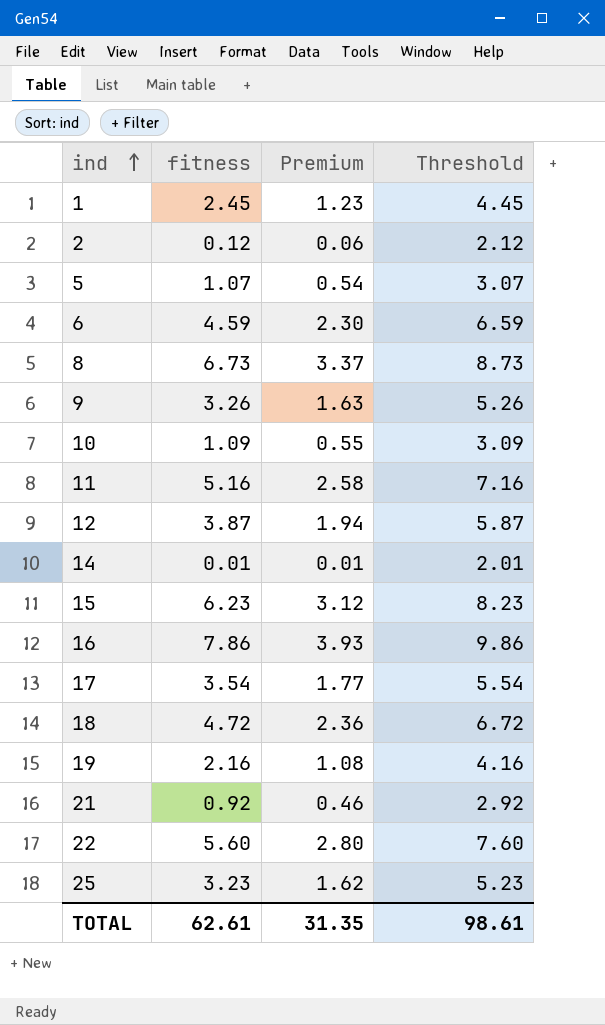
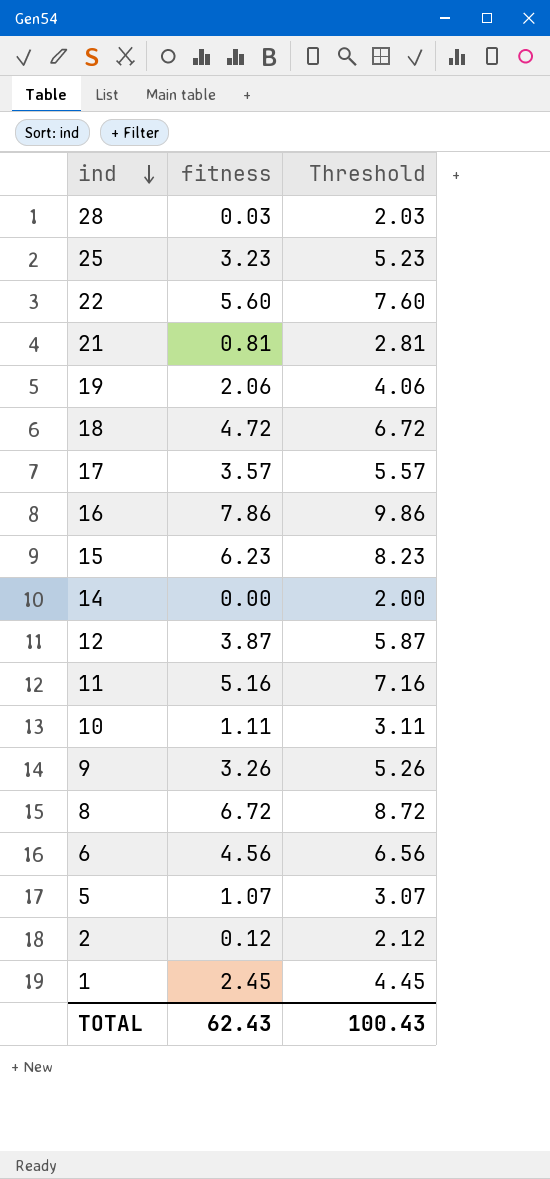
row order: ind ascending -> ind descending
column Premium | formula: [fitness] * 0.5 -> none
row 28: none -> 0.03 | 2.03
21 | fitness: 0.92 -> 0.81
21 | Threshold: 2.92 -> 2.81
19 | fitness: 2.16 -> 2.06
19 | Threshold: 4.16 -> 4.06
17 | fitness: 3.54 -> 3.57
17 | Threshold: 5.54 -> 5.57
14 | fitness: 0.01 -> 0.00
14 | Threshold: 2.01 -> 2.00
10 | fitness: 1.09 -> 1.11
10 | Threshold: 3.09 -> 3.11
8 | fitness: 6.73 -> 6.72
8 | Threshold: 8.73 -> 8.72
6 | fitness: 4.59 -> 4.56
6 | Threshold: 6.59 -> 6.56
TOTAL | fitness: 62.61 -> 62.43
TOTAL | Threshold: 98.61 -> 100.43

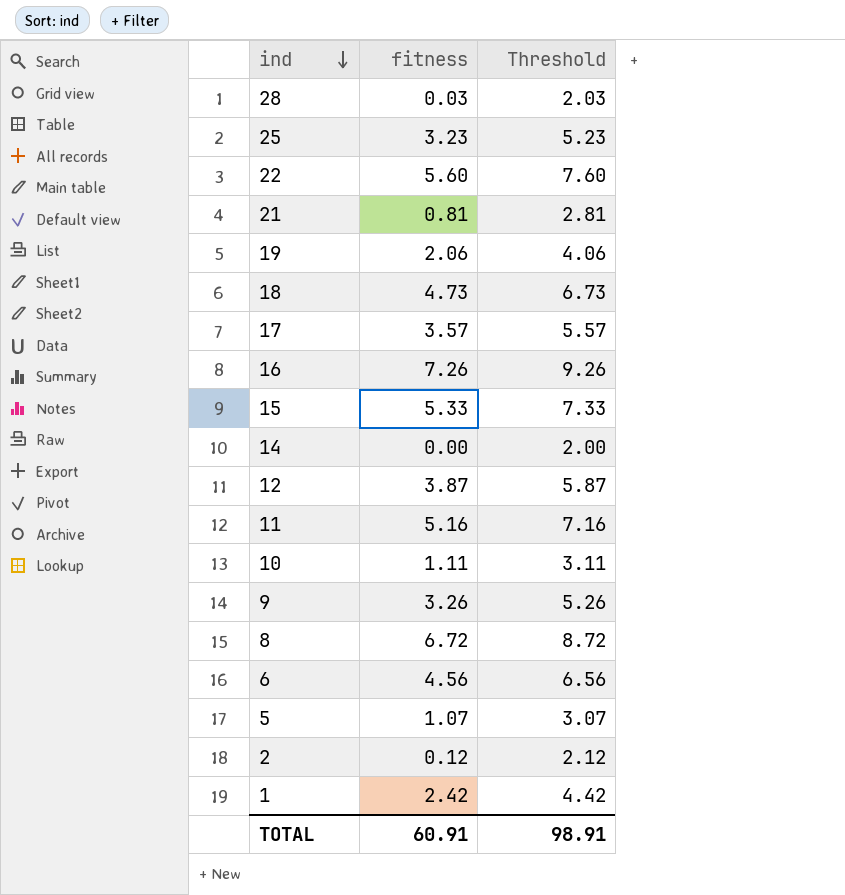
18 | fitness: 4.72 -> 4.73
18 | Threshold: 6.72 -> 6.73
16 | fitness: 7.86 -> 7.26
16 | Threshold: 9.86 -> 9.26
15 | fitness: 6.23 -> 5.33
15 | Threshold: 8.23 -> 7.33
1 | fitness: 2.45 -> 2.42
1 | Threshold: 4.45 -> 4.42
TOTAL | fitness: 62.43 -> 60.91
TOTAL | Threshold: 100.43 -> 98.91

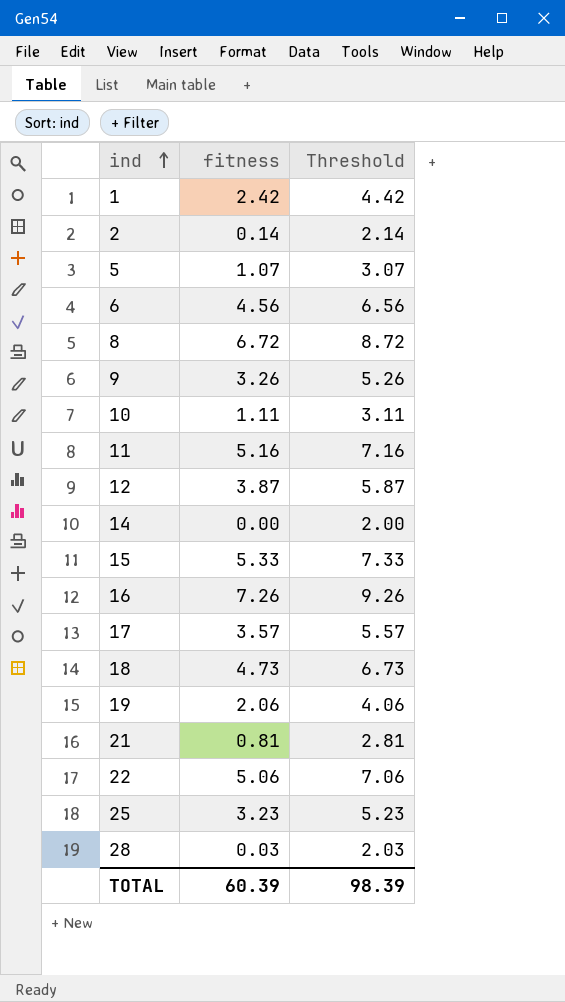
row order: ind descending -> ind ascending
2 | fitness: 0.12 -> 0.14
2 | Threshold: 2.12 -> 2.14
22 | fitness: 5.60 -> 5.06
22 | Threshold: 7.60 -> 7.06
TOTAL | fitness: 60.91 -> 60.39
TOTAL | Threshold: 98.91 -> 98.39

